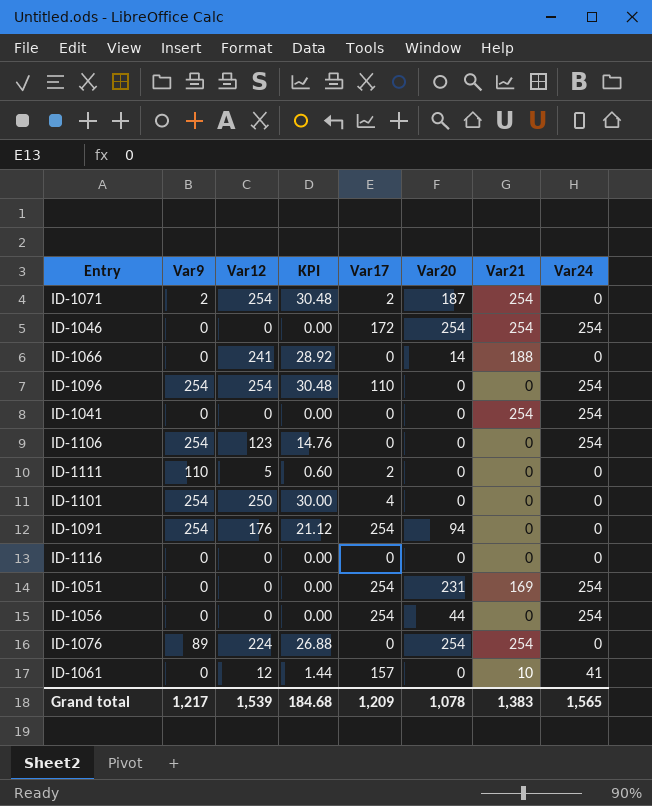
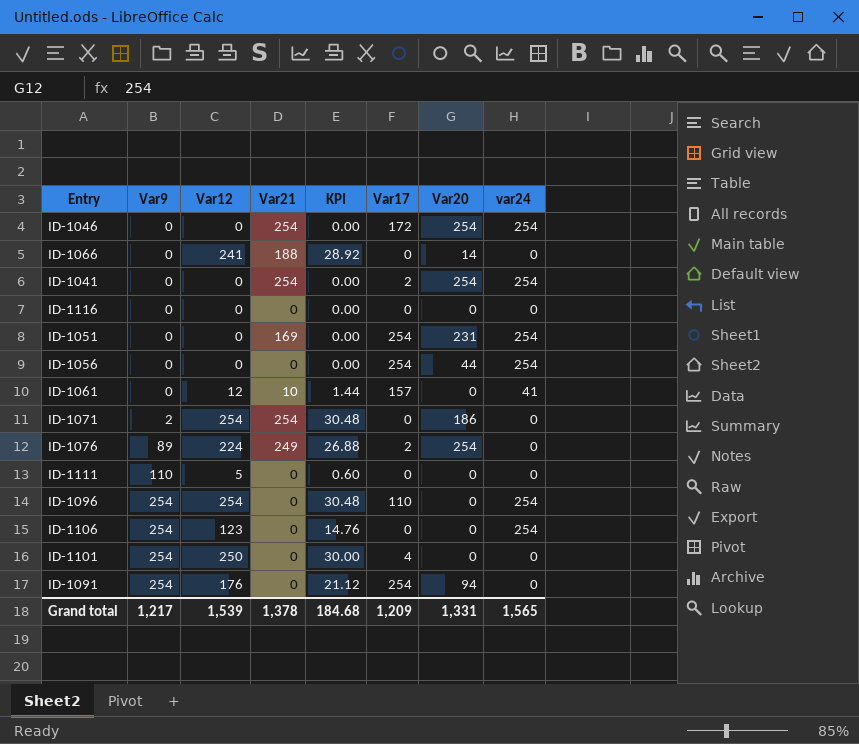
row order: none -> Var9 ascending
column Var21 | position: 7 -> 4
column name: Var24 -> var24
ID-1041 | Var17: 0 -> 2
ID-1041 | Var20: 0 -> 254
ID-1071 | Var17: 2 -> 0
ID-1071 | Var20: 187 -> 186
ID-1076 | Var21: 254 -> 249
ID-1076 | Var17: 0 -> 2
ID-1111 | Var17: 2 -> 0
Grand total | Var21: 1,383 -> 1,378
Grand total | Var20: 1,078 -> 1,331

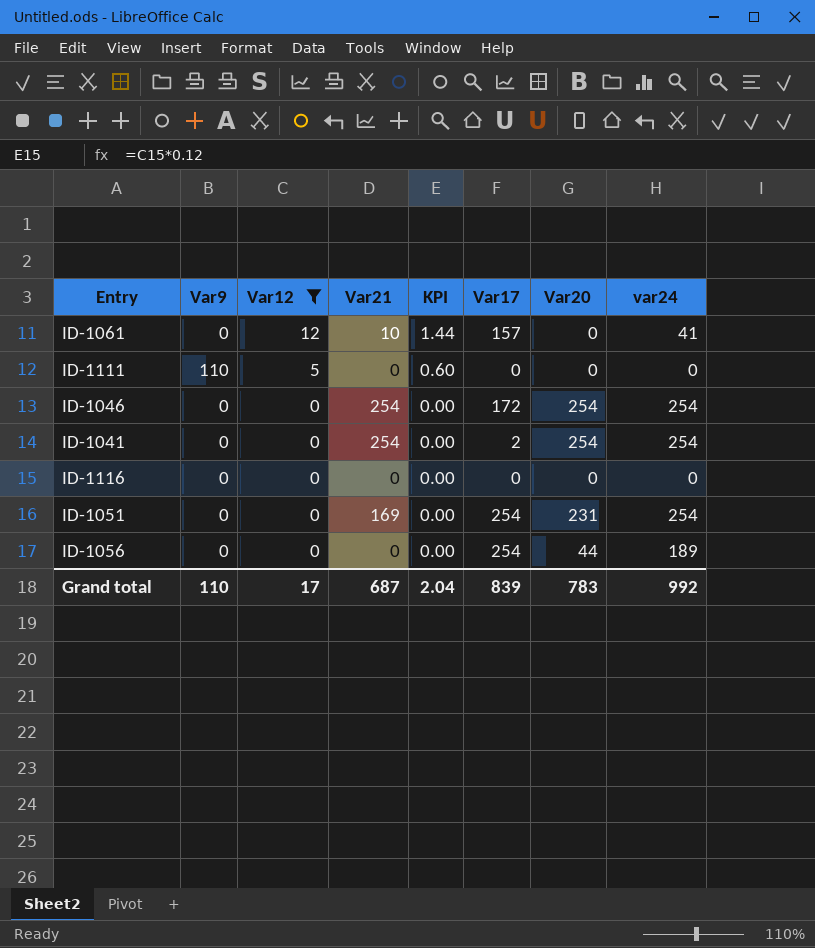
filter: none -> Var12 <= 12
row order: Var9 ascending -> Var12 descending
ID-1056 | var24: 254 -> 189
Grand total | Var9: 1,217 -> 110
Grand total | Var12: 1,539 -> 17
Grand total | Var21: 1,378 -> 687
Grand total | KPI: 184.68 -> 2.04
Grand total | Var17: 1,209 -> 839
Grand total | Var20: 1,331 -> 783
Grand total | var24: 1,565 -> 992

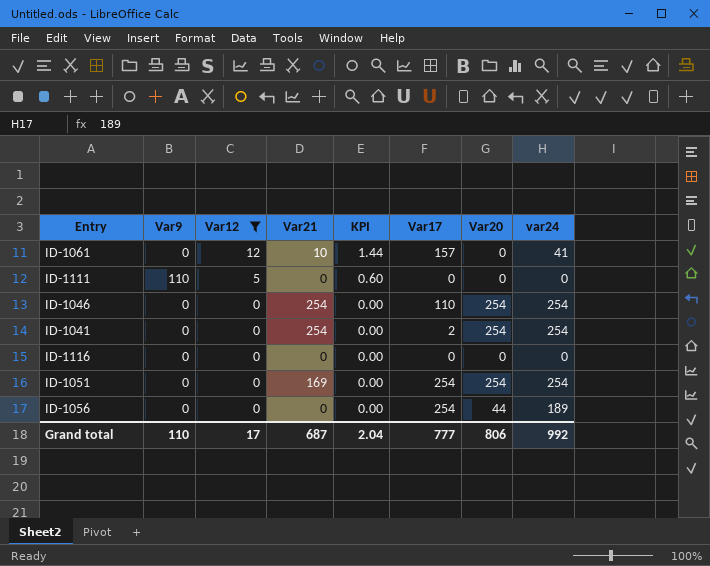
ID-1046 | Var17: 172 -> 110
ID-1051 | Var20: 231 -> 254
Grand total | Var17: 839 -> 777
Grand total | Var20: 783 -> 806

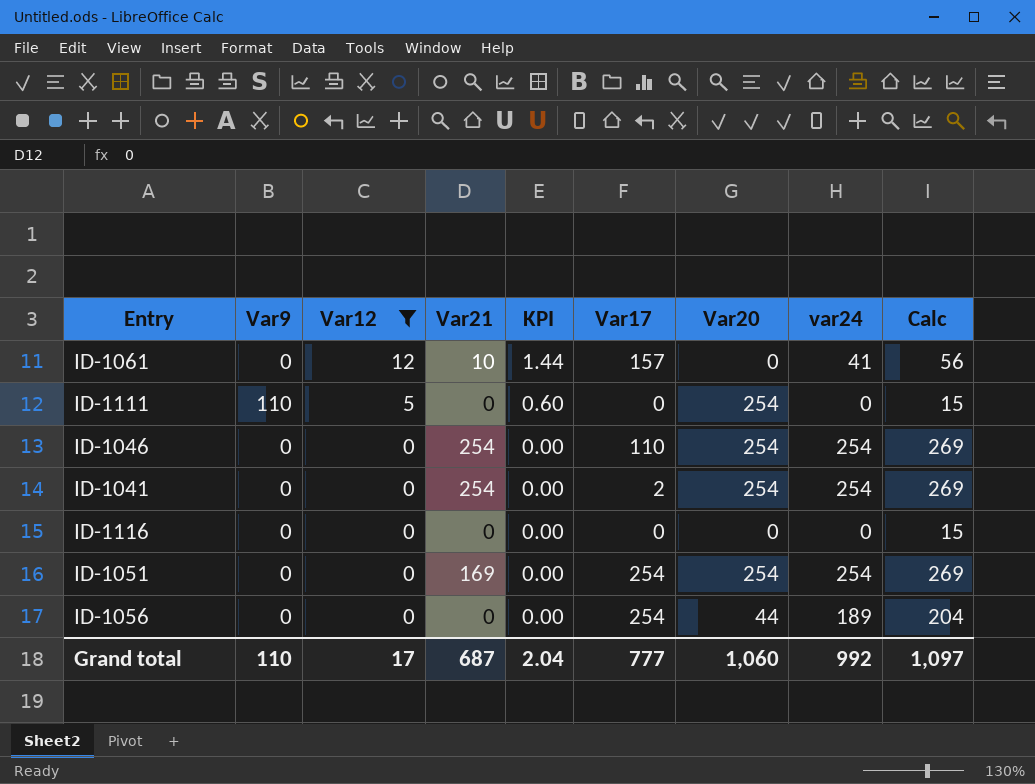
column Calc | formula: none -> [var24] + 15
ID-1111 | Var20: 0 -> 254
Grand total | Var20: 806 -> 1,060

